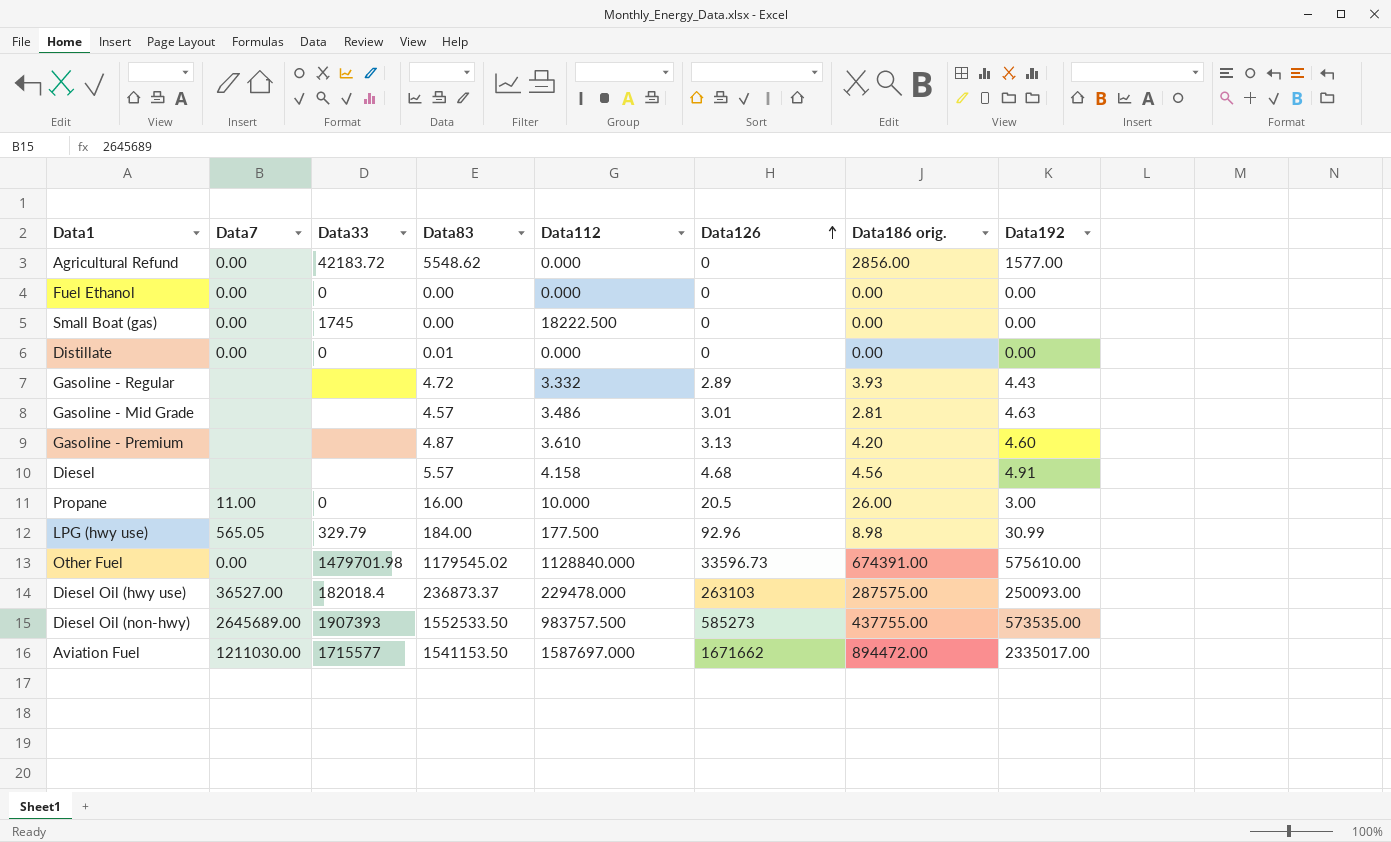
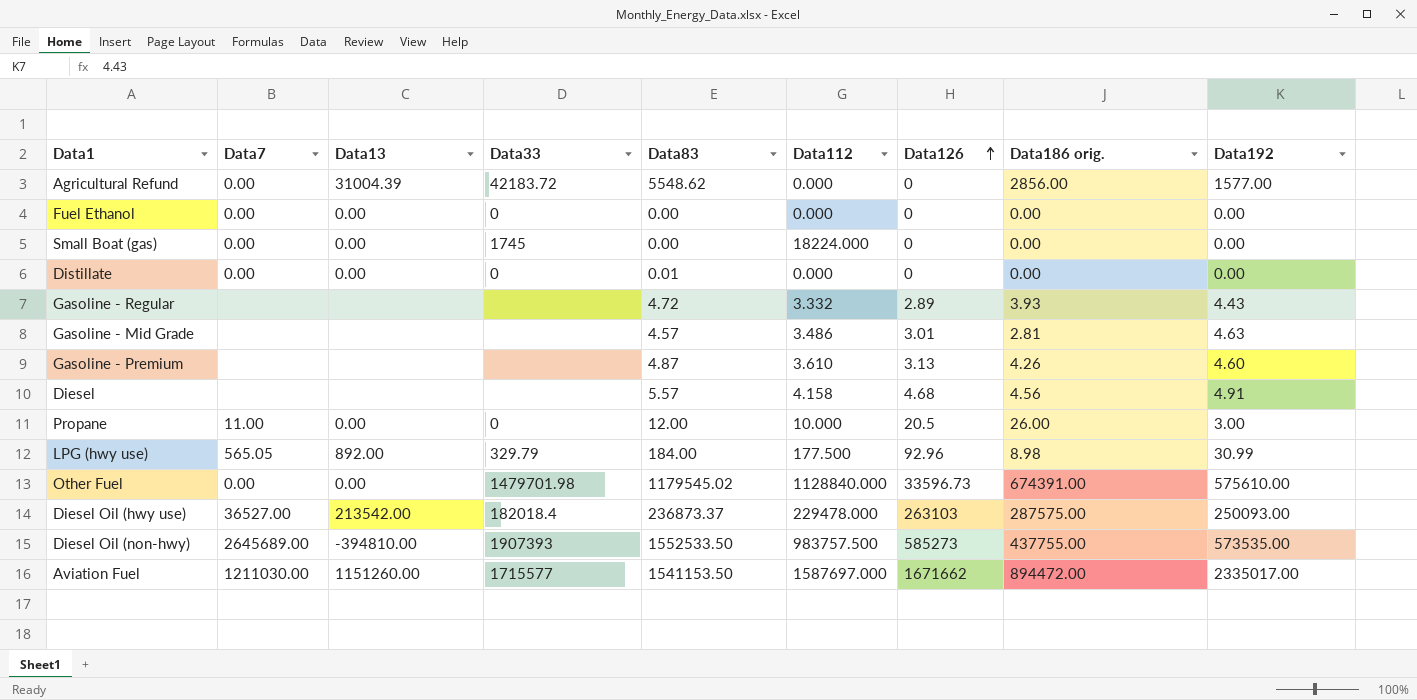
column Data13 | position: none -> 3
Small Boat (gas) | Data112: 18222.500 -> 18224.000
Gasoline - Premium | Data186 orig.: 4.20 -> 4.26
Propane | Data83: 16.00 -> 12.00

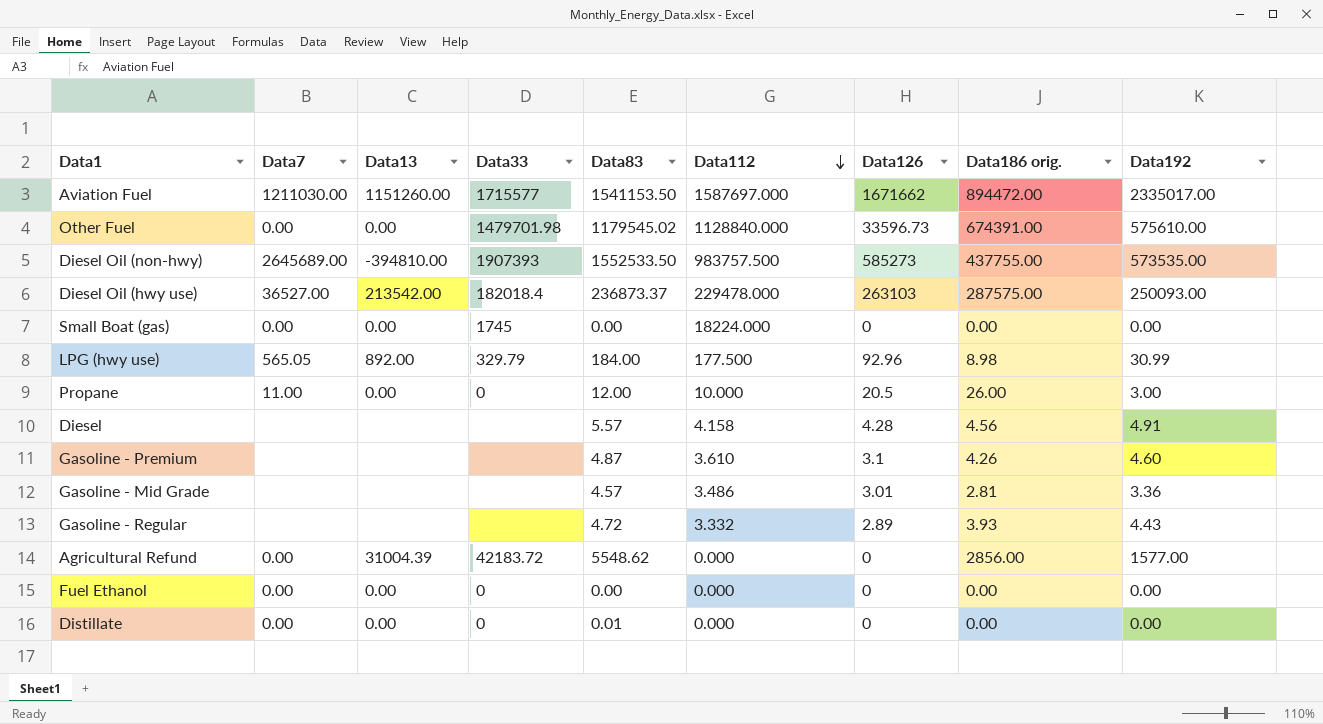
row order: Data126 ascending -> Data112 descending
Diesel | Data126: 4.68 -> 4.28
Gasoline - Premium | Data126: 3.13 -> 3.1
Gasoline - Mid Grade | Data192: 4.63 -> 3.36

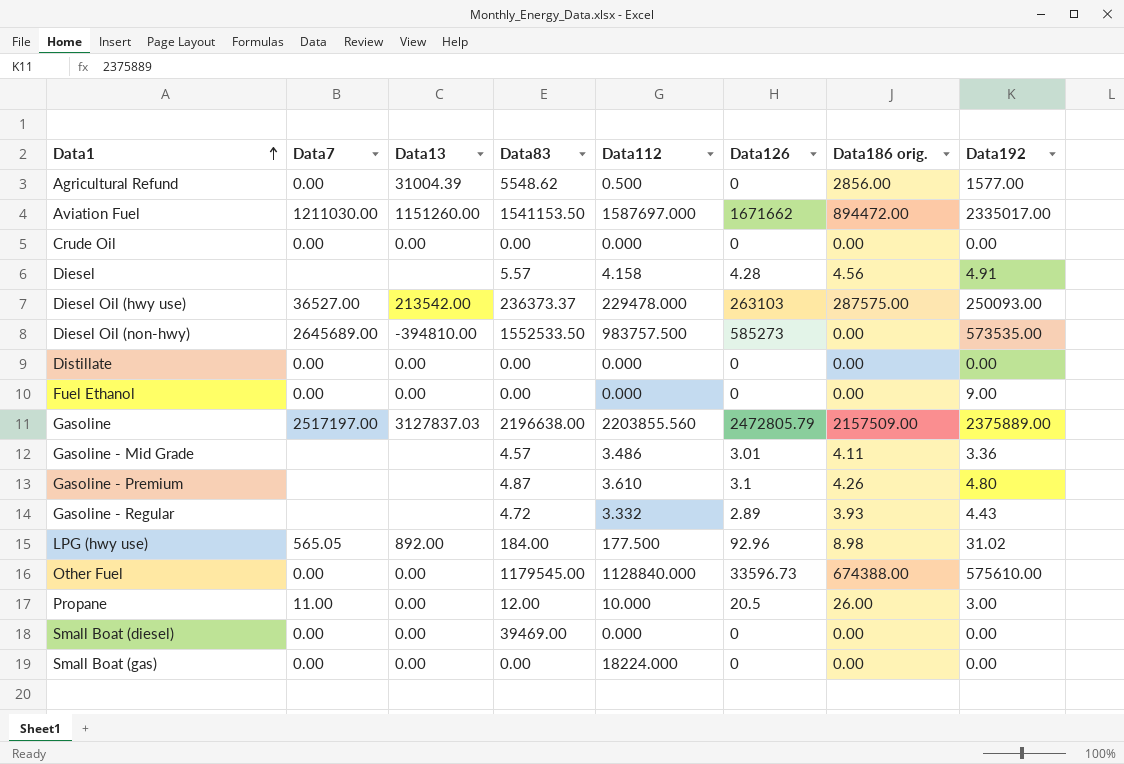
row order: Data112 descending -> Data1 ascending
column Data33 | position: 4 -> none
Agricultural Refund | Data112: 0.000 -> 0.500
row Crude Oil: none -> 0.00 | 0.00 | 0.00 | 0.000 | 0 | 0.00 | 0.00
Diesel Oil (hwy use) | Data83: 236873.37 -> 236373.37
Diesel Oil (non-hwy) | Data186 orig.: 437755.00 -> 0.00
Distillate | Data83: 0.01 -> 0.00
Fuel Ethanol | Data192: 0.00 -> 9.00
row Gasoline: none -> 2517197.00 | 3127837.03 | 2196638.00 | 2203855.560 | 2472805.79 | 2157509.00 | 2375889.00
Gasoline - Mid Grade | Data186 orig.: 2.81 -> 4.11
Gasoline - Premium | Data192: 4.60 -> 4.80
LPG (hwy use) | Data192: 30.99 -> 31.02
Other Fuel | Data83: 1179545.02 -> 1179545.00
Other Fuel | Data186 orig.: 674391.00 -> 674388.00
row Small Boat (diesel): none -> 0.00 | 0.00 | 39469.00 | 0.000 | 0 | 0.00 | 0.00

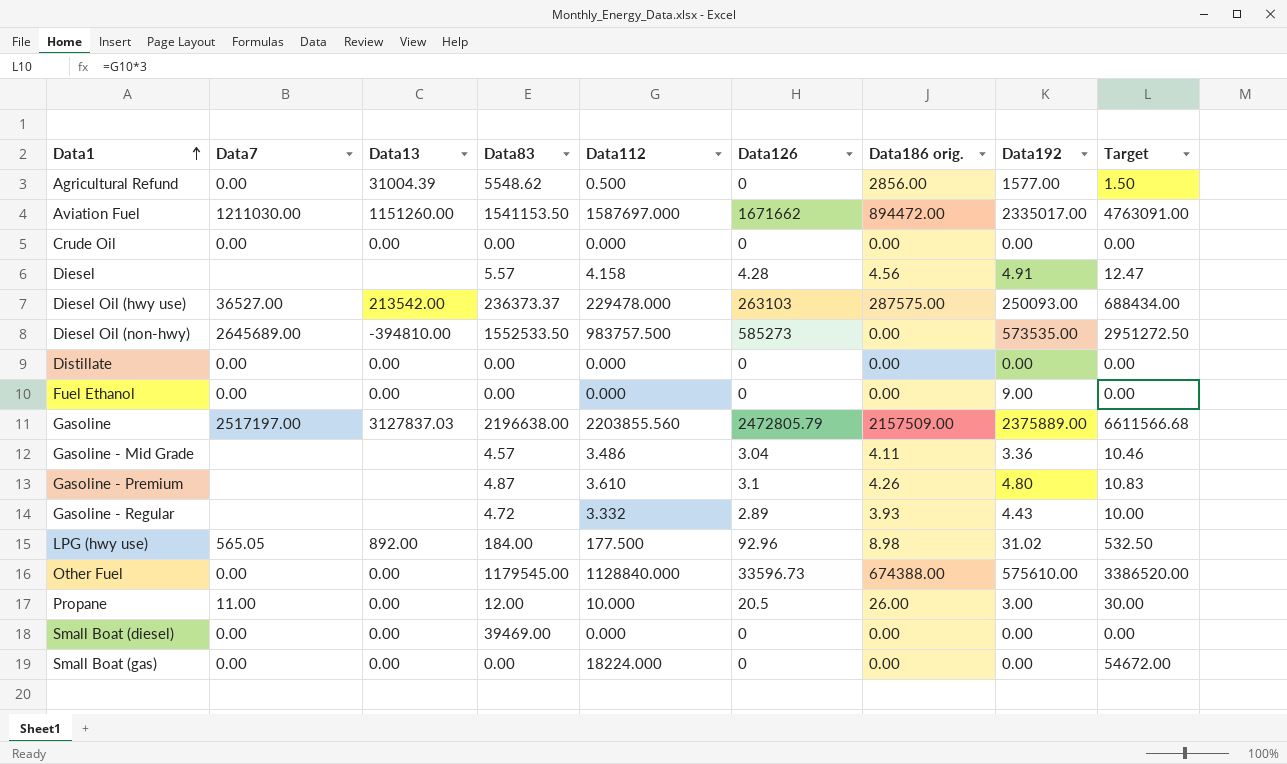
column Target | formula: none -> [Data112] * 3
Gasoline - Mid Grade | Data126: 3.01 -> 3.04

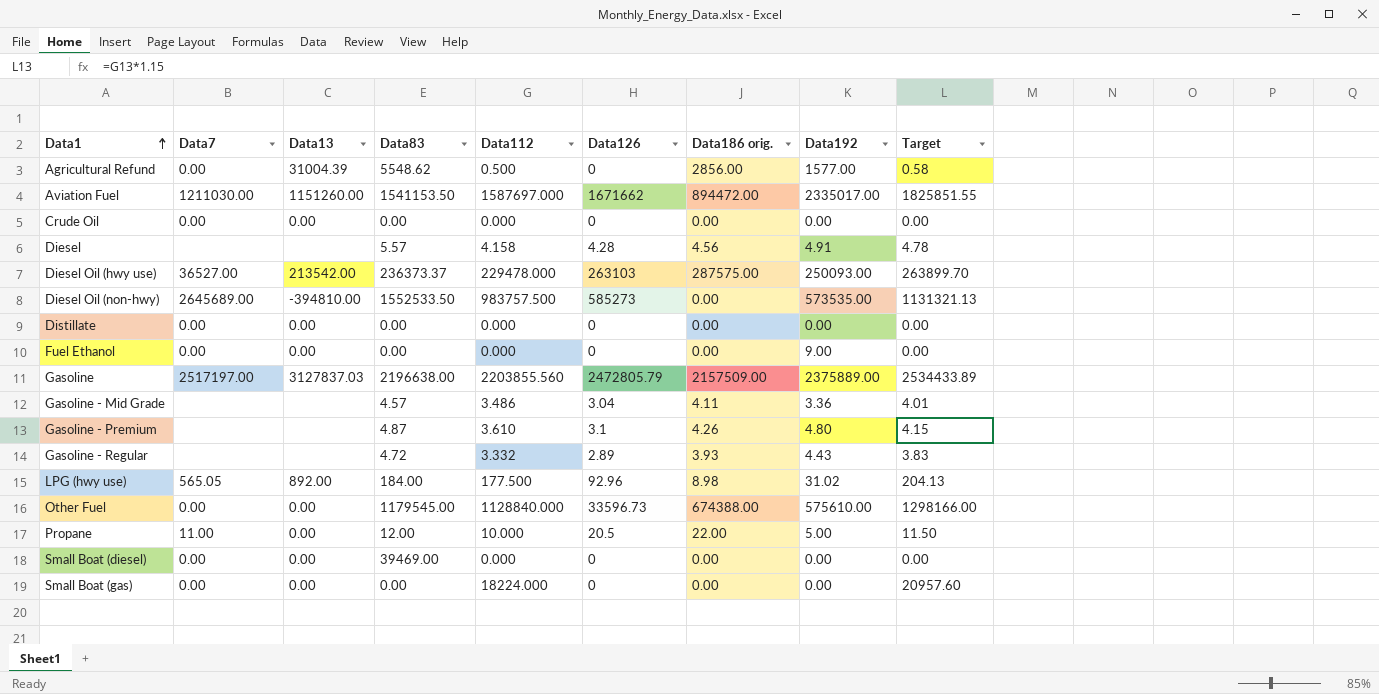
column Target | formula: [Data112] * 3 -> [Data112] * 1.15
Propane | Data186 orig.: 26.00 -> 22.00
Propane | Data192: 3.00 -> 5.00

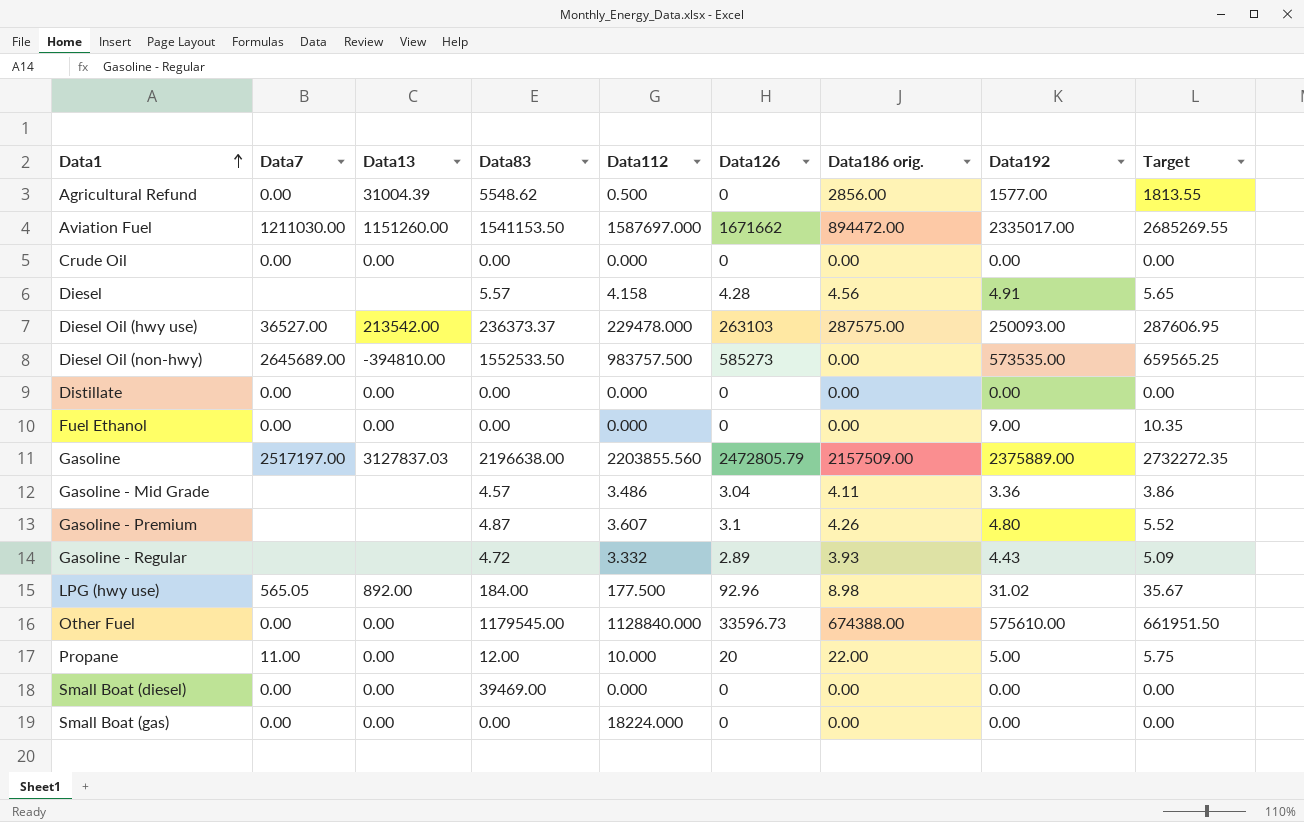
column Target | formula: [Data112] * 1.15 -> [Data192] * 1.15
Gasoline - Premium | Data112: 3.610 -> 3.607
Propane | Data126: 20.5 -> 20

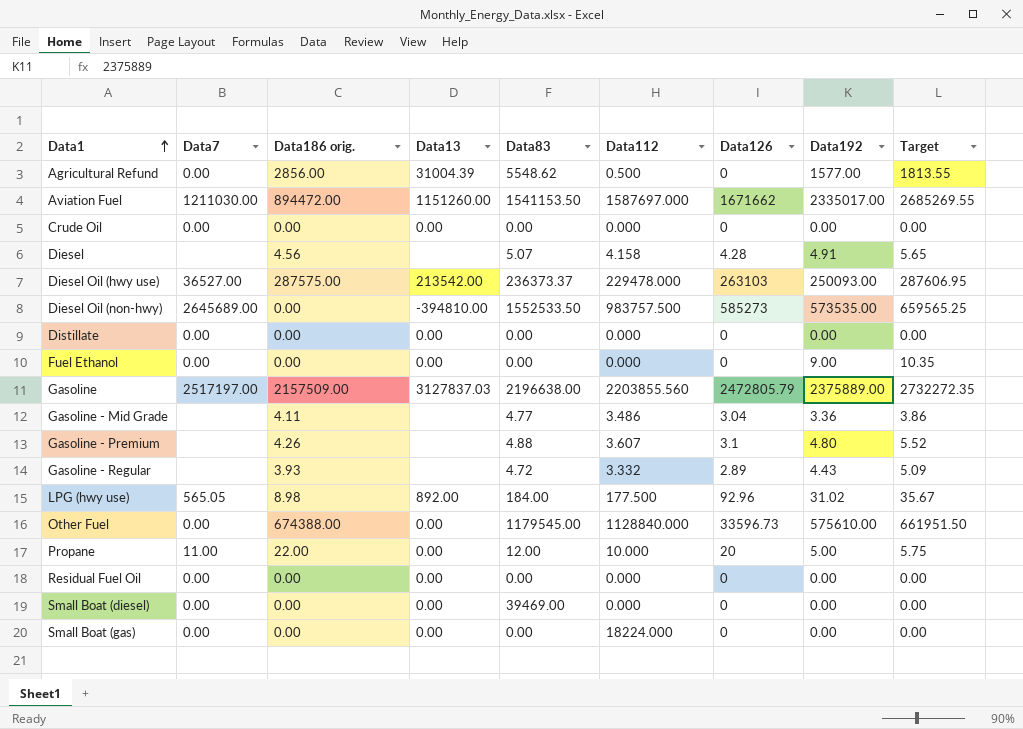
column Data186 orig. | position: 7 -> 3
Diesel | Data83: 5.57 -> 5.07
Gasoline - Mid Grade | Data83: 4.57 -> 4.77
Gasoline - Premium | Data83: 4.87 -> 4.88
row Residual Fuel Oil: none -> 0.00 | 0.00 | 0.00 | 0.00 | 0.000 | 0 | 0.00 | 0.00

